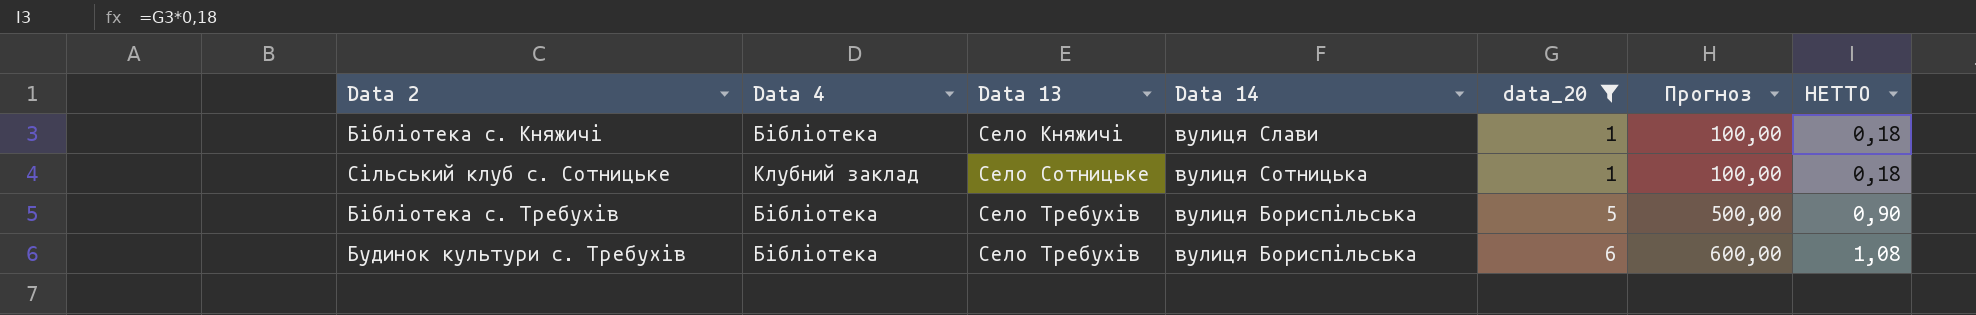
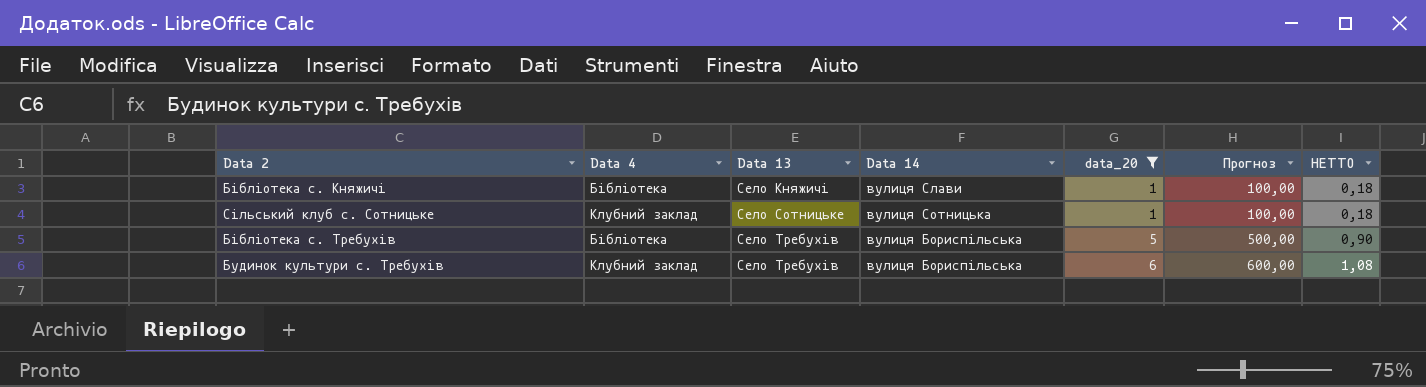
Будинок культури с. Требухів | Data 4: Бібліотека -> Клубний заклад

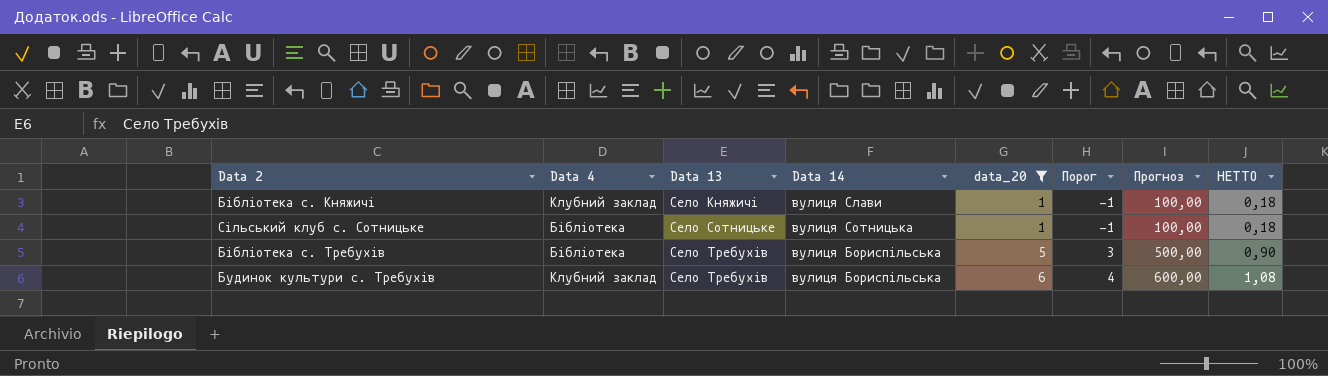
column Порог | formula: none -> [data_20] - 2
Бібліотека с. Княжичі | Data 4: Бібліотека -> Клубний заклад
Сільський клуб с. Сотницьке | Data 4: Клубний заклад -> Бібліотека

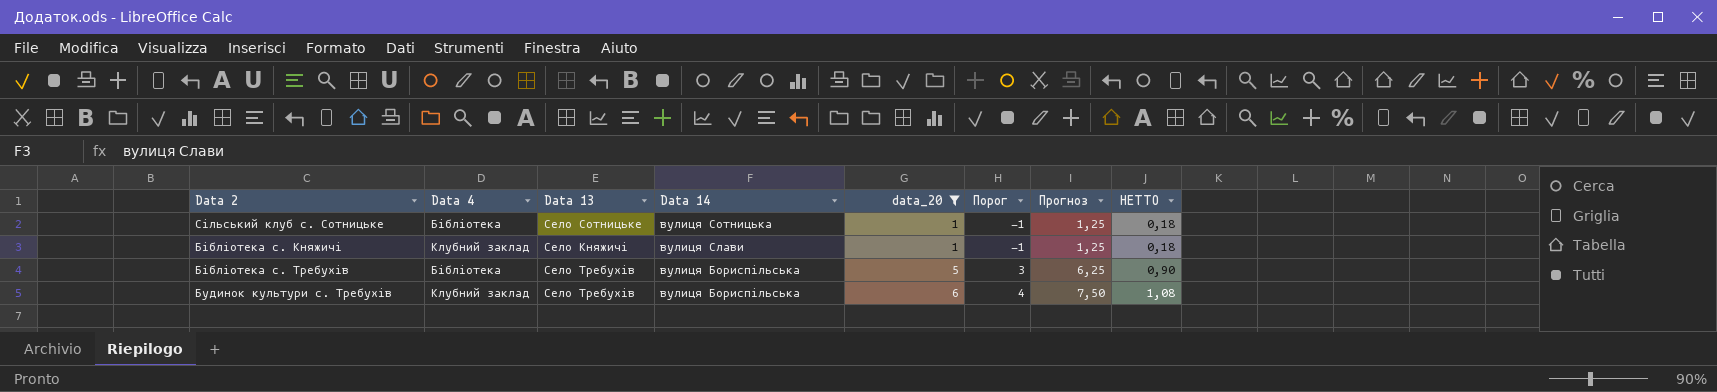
row order: Data 13 ascending -> Data 14 descending
column Прогноз | formula: [data_20] * 100 -> [data_20] * 1,25

